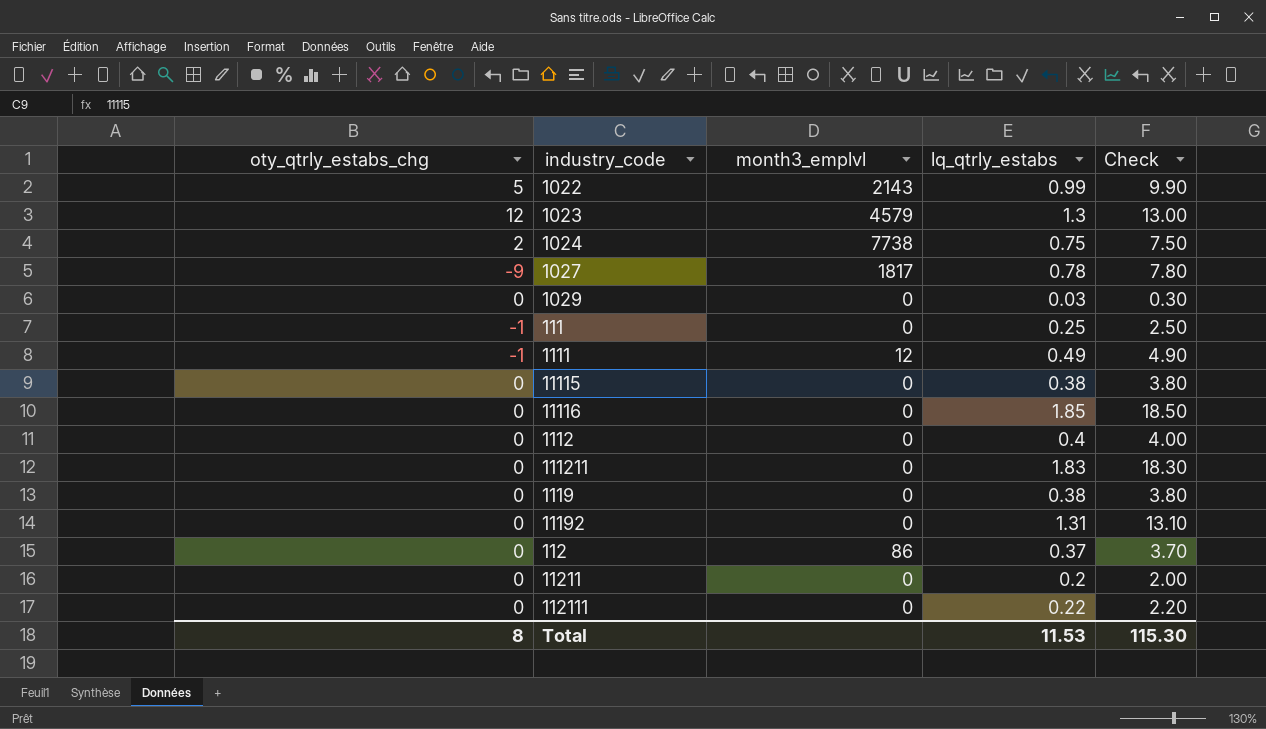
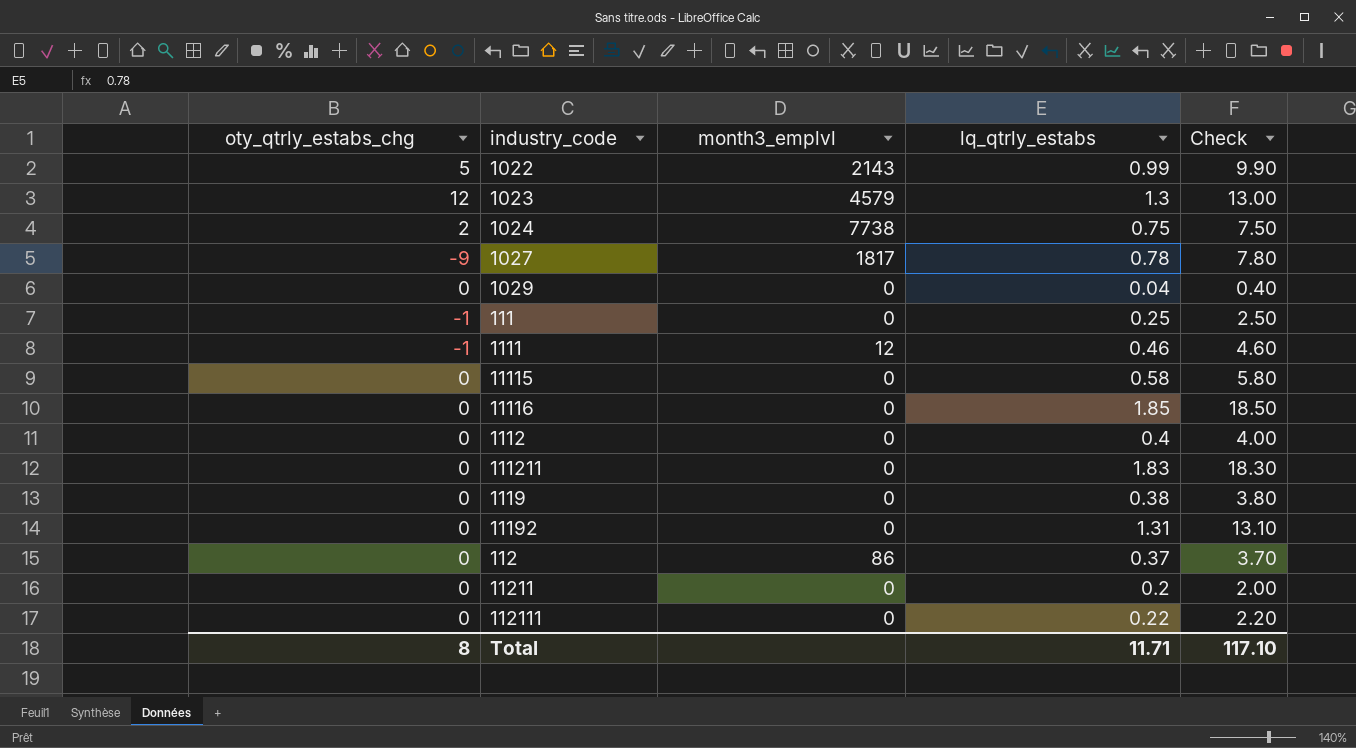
1029 | lq_qtrly_estabs: 0.03 -> 0.04
1029 | Check: 0.30 -> 0.40
1111 | lq_qtrly_estabs: 0.49 -> 0.46
1111 | Check: 4.90 -> 4.60
11115 | lq_qtrly_estabs: 0.38 -> 0.58
11115 | Check: 3.80 -> 5.80
Total | lq_qtrly_estabs: 11.53 -> 11.71
Total | Check: 115.30 -> 117.10

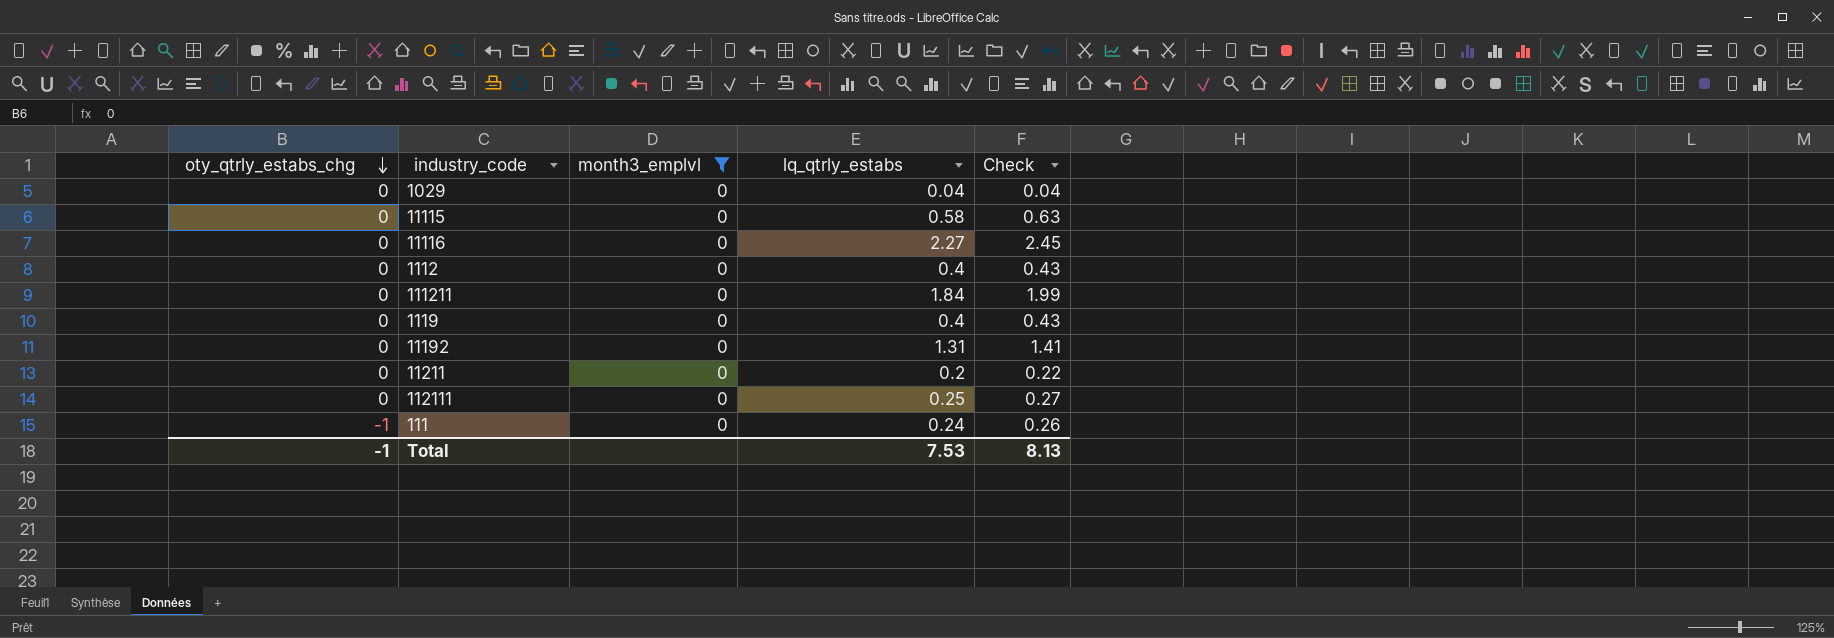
filter: none -> month3_emplvl = 0
row order: none -> oty_qtrly_estabs_chg descending
column Check | formula: [lq_qtrly_estabs] * 10 -> [lq_qtrly_estabs] * 1.08
11116 | lq_qtrly_estabs: 1.85 -> 2.27
111211 | lq_qtrly_estabs: 1.83 -> 1.84
1119 | lq_qtrly_estabs: 0.38 -> 0.4
112111 | lq_qtrly_estabs: 0.22 -> 0.25
111 | lq_qtrly_estabs: 0.25 -> 0.24
Total | oty_qtrly_estabs_chg: 8 -> -1
Total | lq_qtrly_estabs: 11.71 -> 7.53
Total | Check: 117.10 -> 8.13

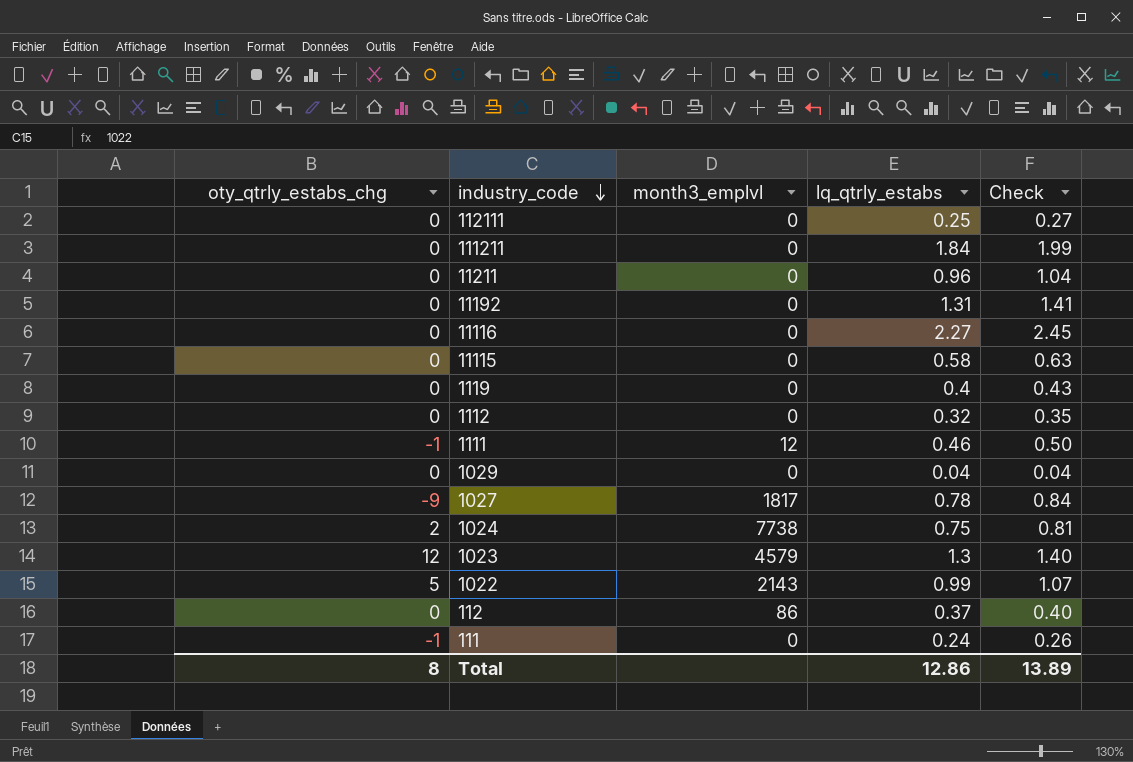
filter: month3_emplvl = 0 -> none
row order: oty_qtrly_estabs_chg descending -> industry_code descending
11211 | lq_qtrly_estabs: 0.2 -> 0.96
11211 | Check: 0.22 -> 1.04
1112 | lq_qtrly_estabs: 0.4 -> 0.32
1112 | Check: 0.43 -> 0.35
Total | oty_qtrly_estabs_chg: -1 -> 8
Total | lq_qtrly_estabs: 7.53 -> 12.86
Total | Check: 8.13 -> 13.89

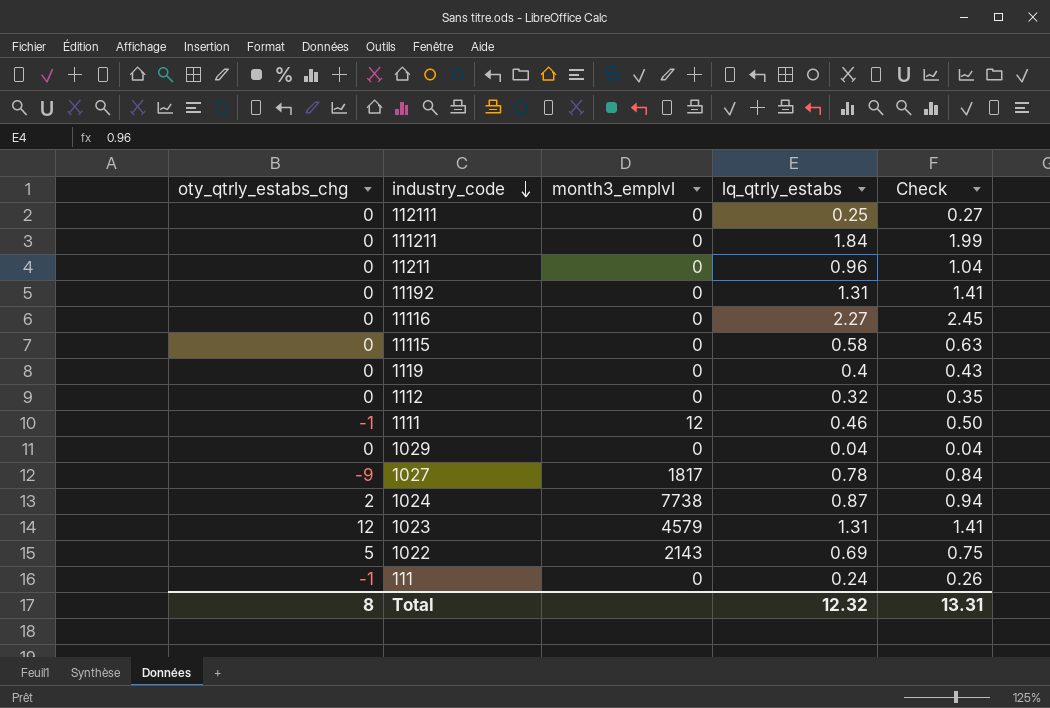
row 112: 0 | 86 | 0.37 | 0.40 -> none
1024 | lq_qtrly_estabs: 0.75 -> 0.87
1024 | Check: 0.81 -> 0.94
1023 | lq_qtrly_estabs: 1.3 -> 1.31
1023 | Check: 1.40 -> 1.41
1022 | lq_qtrly_estabs: 0.99 -> 0.69
1022 | Check: 1.07 -> 0.75
Total | lq_qtrly_estabs: 12.86 -> 12.32
Total | Check: 13.89 -> 13.31

